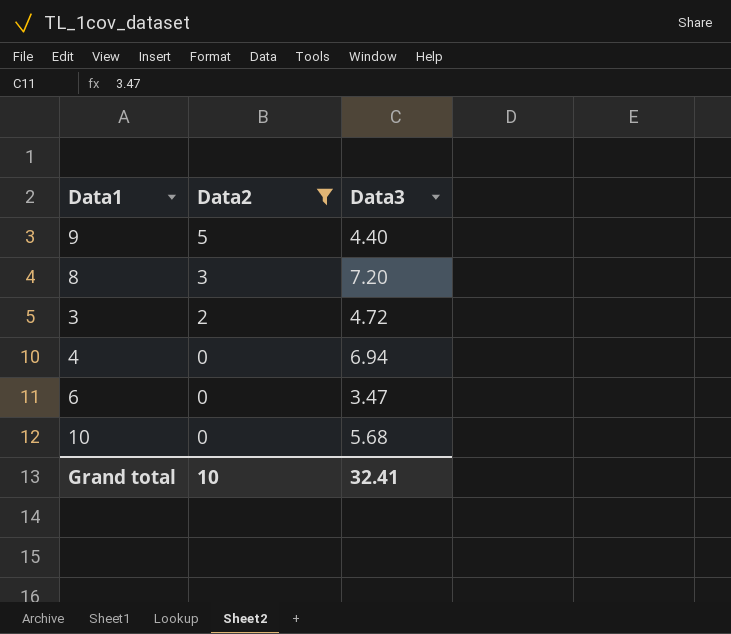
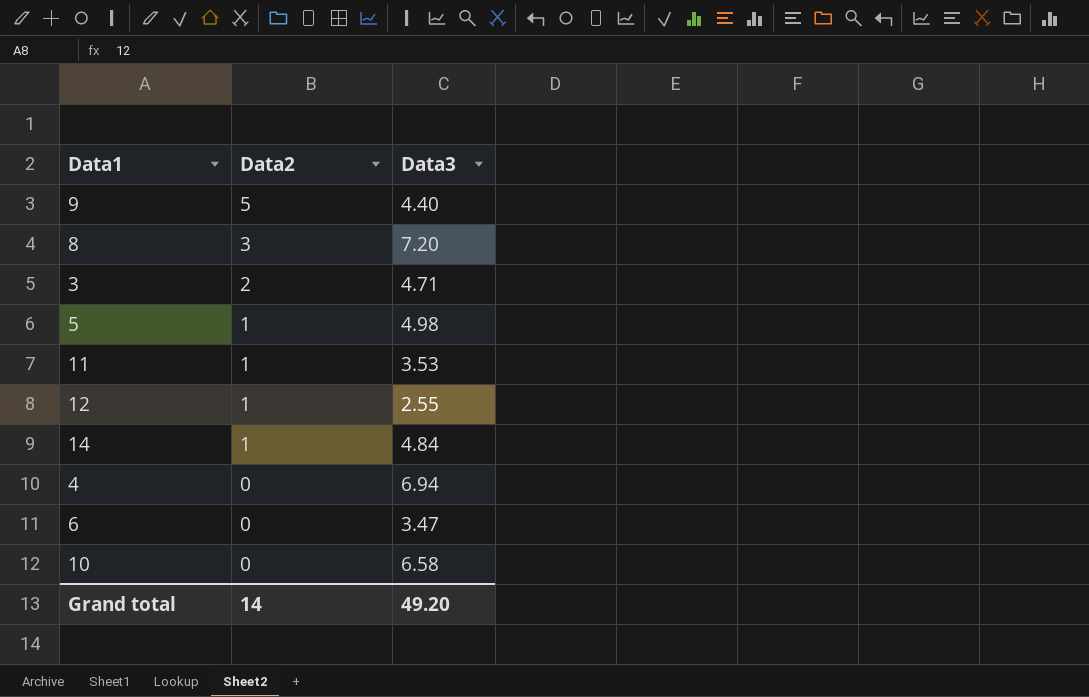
filter: Data2 != 1 -> none
3 | Data3: 4.72 -> 4.71
10 | Data3: 5.68 -> 6.58
Grand total | Data2: 10 -> 14
Grand total | Data3: 32.41 -> 49.20

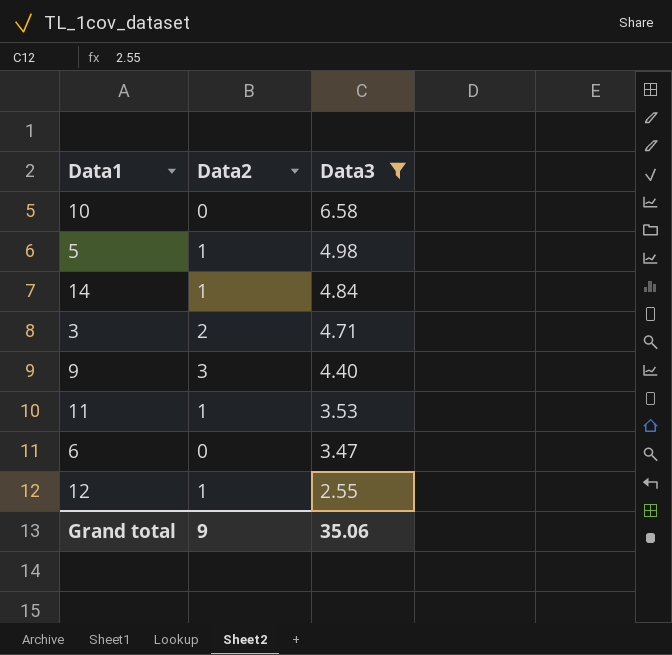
filter: none -> Data3 <= 6.58
row order: Data2 descending -> Data3 descending
9 | Data2: 5 -> 3
Grand total | Data2: 14 -> 9
Grand total | Data3: 49.20 -> 35.06

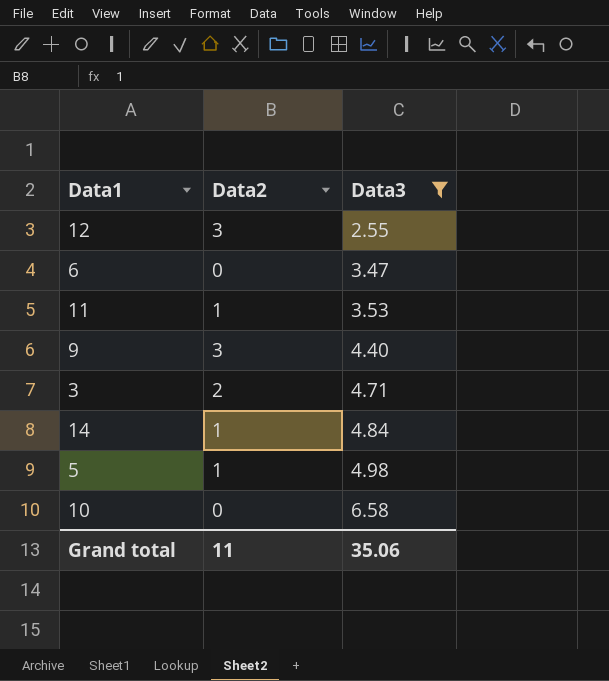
row order: Data3 descending -> Data3 ascending
12 | Data2: 1 -> 3
Grand total | Data2: 9 -> 11

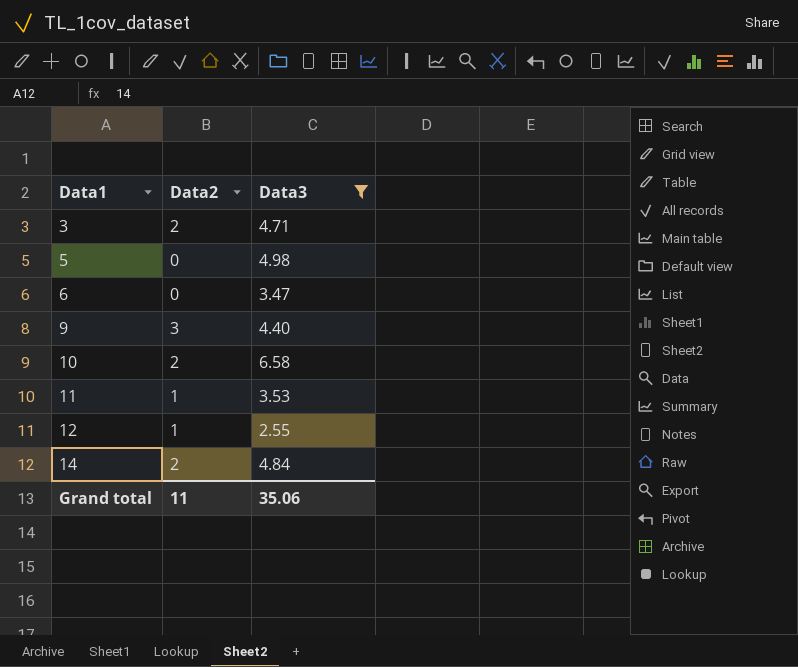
row order: Data3 ascending -> Data1 ascending
5 | Data2: 1 -> 0
10 | Data2: 0 -> 2
12 | Data2: 3 -> 1
14 | Data2: 1 -> 2

